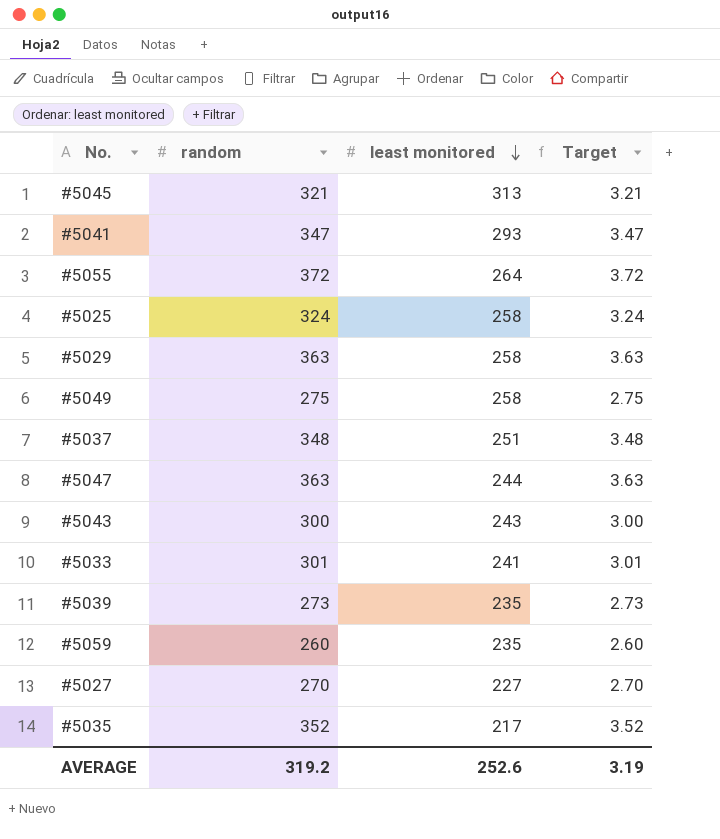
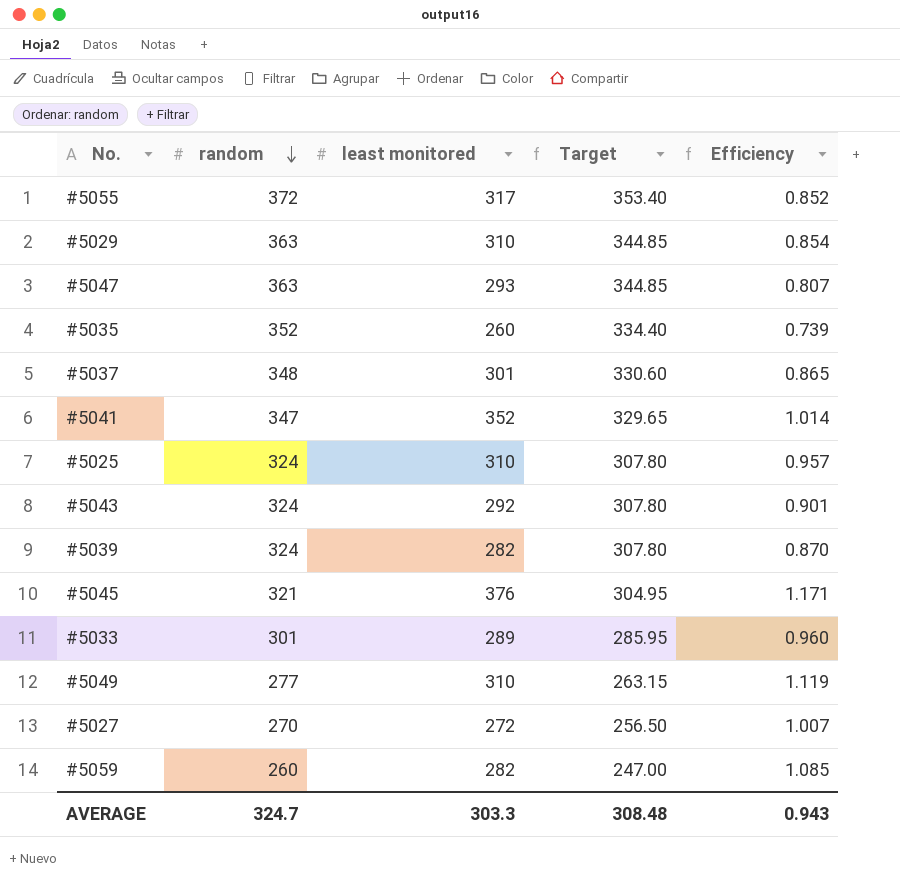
row order: least monitored descending -> random descending
column Target | formula: [random] * 0.01 -> [random] * 0.95
column Efficiency | formula: none -> [least monitored] / [random]
#5055 | least monitored: 264 -> 317
#5029 | least monitored: 258 -> 310
#5047 | least monitored: 244 -> 293
#5035 | least monitored: 217 -> 260
#5037 | least monitored: 251 -> 301
#5041 | least monitored: 293 -> 352
#5025 | least monitored: 258 -> 310
#5043 | random: 300 -> 324
#5043 | least monitored: 243 -> 292
#5039 | random: 273 -> 324
#5039 | least monitored: 235 -> 282
#5045 | least monitored: 313 -> 376
#5033 | least monitored: 241 -> 289
#5049 | random: 275 -> 277
#5049 | least monitored: 258 -> 310
#5027 | least monitored: 227 -> 272
#5059 | least monitored: 235 -> 282
AVERAGE | random: 319.2 -> 324.7
AVERAGE | least monitored: 252.6 -> 303.3
AVERAGE | Target: 3.19 -> 308.48

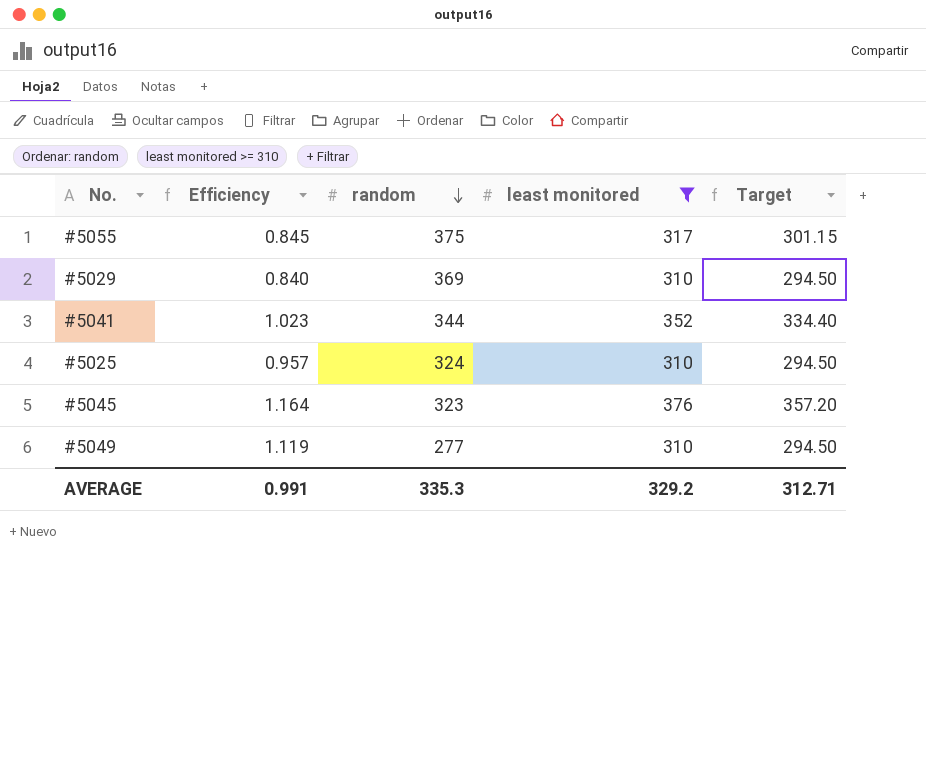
filter: none -> least monitored >= 310
column Efficiency | position: 5 -> 2
column Target | formula: [random] * 0.95 -> [least monitored] * 0.95
#5055 | Efficiency: 0.852 -> 0.845
#5055 | random: 372 -> 375
#5029 | Efficiency: 0.854 -> 0.840
#5029 | random: 363 -> 369
#5041 | Efficiency: 1.014 -> 1.023
#5041 | random: 347 -> 344
#5045 | Efficiency: 1.171 -> 1.164
#5045 | random: 321 -> 323
AVERAGE | Efficiency: 0.943 -> 0.991
AVERAGE | random: 324.7 -> 335.3
AVERAGE | least monitored: 303.3 -> 329.2
AVERAGE | Target: 308.48 -> 312.71

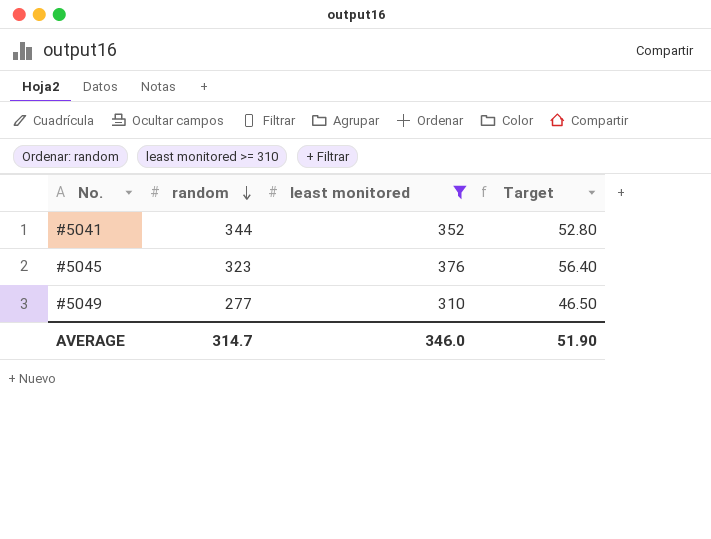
column Efficiency | formula: [least monitored] / [random] -> none
column Target | formula: [least monitored] * 0.95 -> [least monitored] * 0.15
row #5055: 0.845 | 375 | 317 | 301.15 -> none
row #5029: 0.840 | 369 | 310 | 294.50 -> none
row #5025: 0.957 | 324 | 310 | 294.50 -> none
AVERAGE | random: 335.3 -> 314.7
AVERAGE | least monitored: 329.2 -> 346.0
AVERAGE | Target: 312.71 -> 51.90

